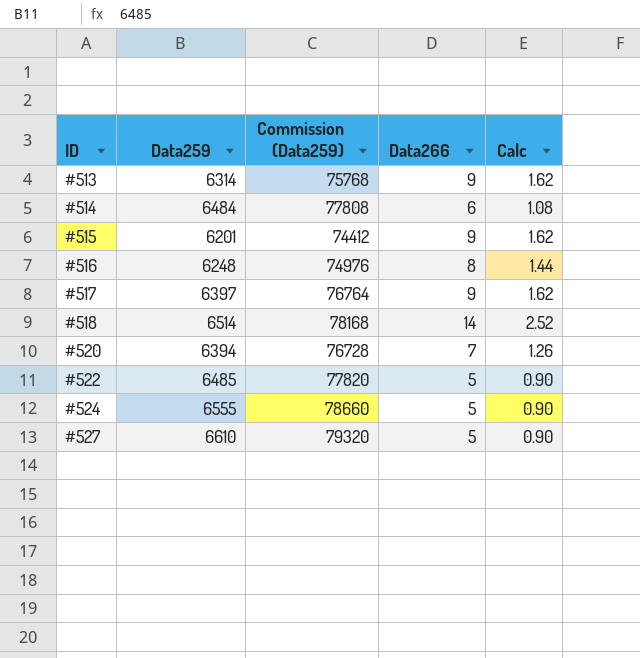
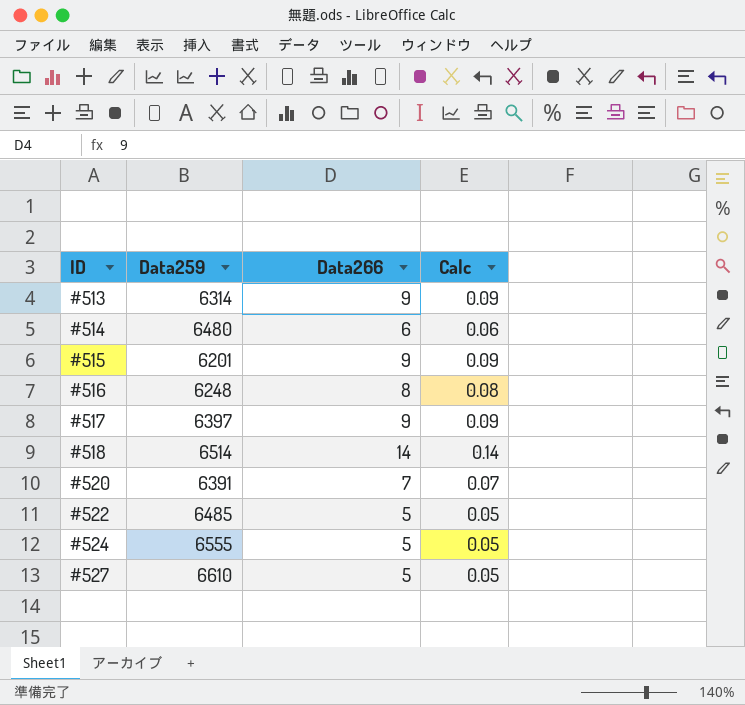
column Commission (Data259) | formula: [Data259] * 12 -> none
column Calc | formula: [Data266] * 0.18 -> [Data266] * 0.01
#514 | Data259: 6484 -> 6480
#520 | Data259: 6394 -> 6391

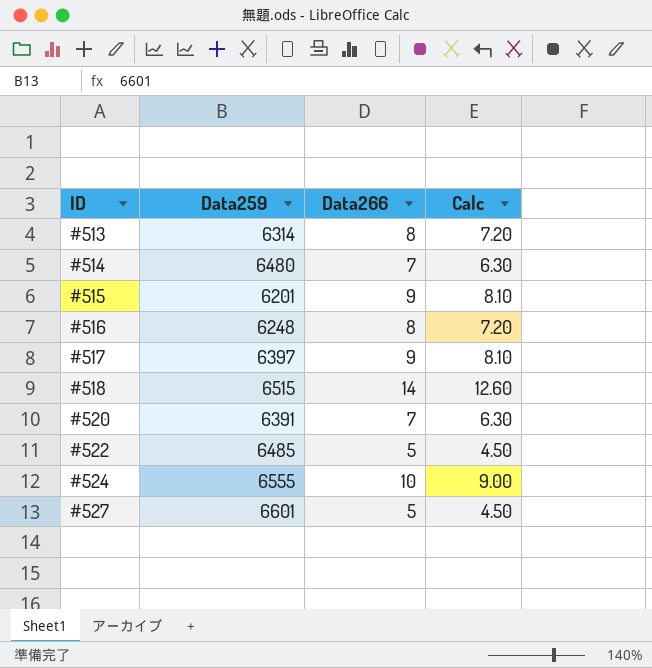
column Calc | formula: [Data266] * 0.01 -> [Data266] * 0.9
#513 | Data266: 9 -> 8
#514 | Data266: 6 -> 7
#518 | Data259: 6514 -> 6515
#524 | Data266: 5 -> 10
#527 | Data259: 6610 -> 6601

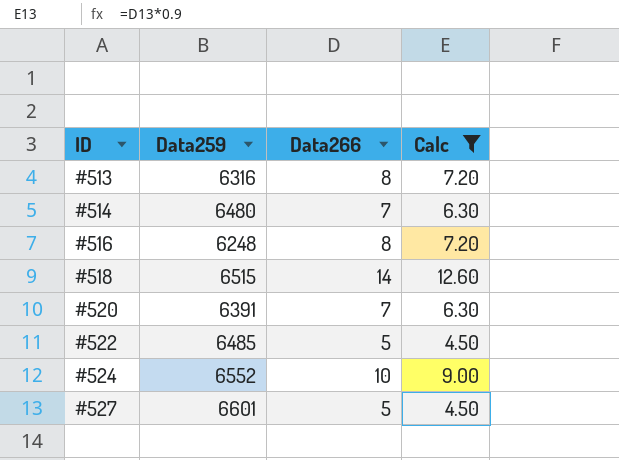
filter: none -> Calc != 8.10
#513 | Data259: 6314 -> 6316
#524 | Data259: 6555 -> 6552

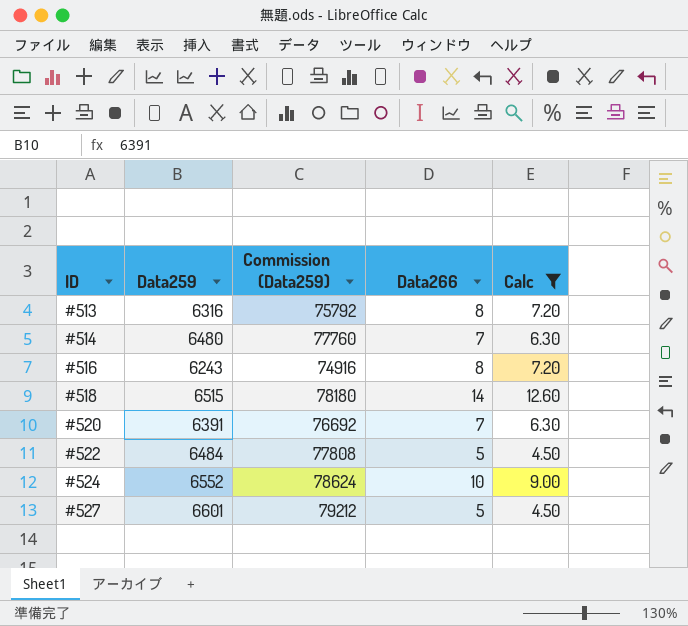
column Commission (Data259) | formula: none -> [Data259] * 12
#516 | Data259: 6248 -> 6243
#522 | Data259: 6485 -> 6484

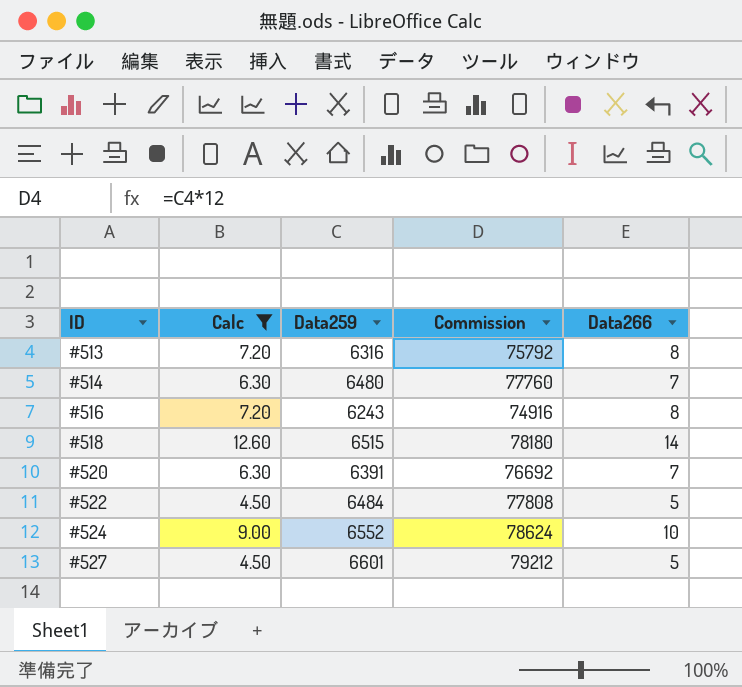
column Calc | position: 5 -> 2
column name: Commission (Data259) -> Commission

